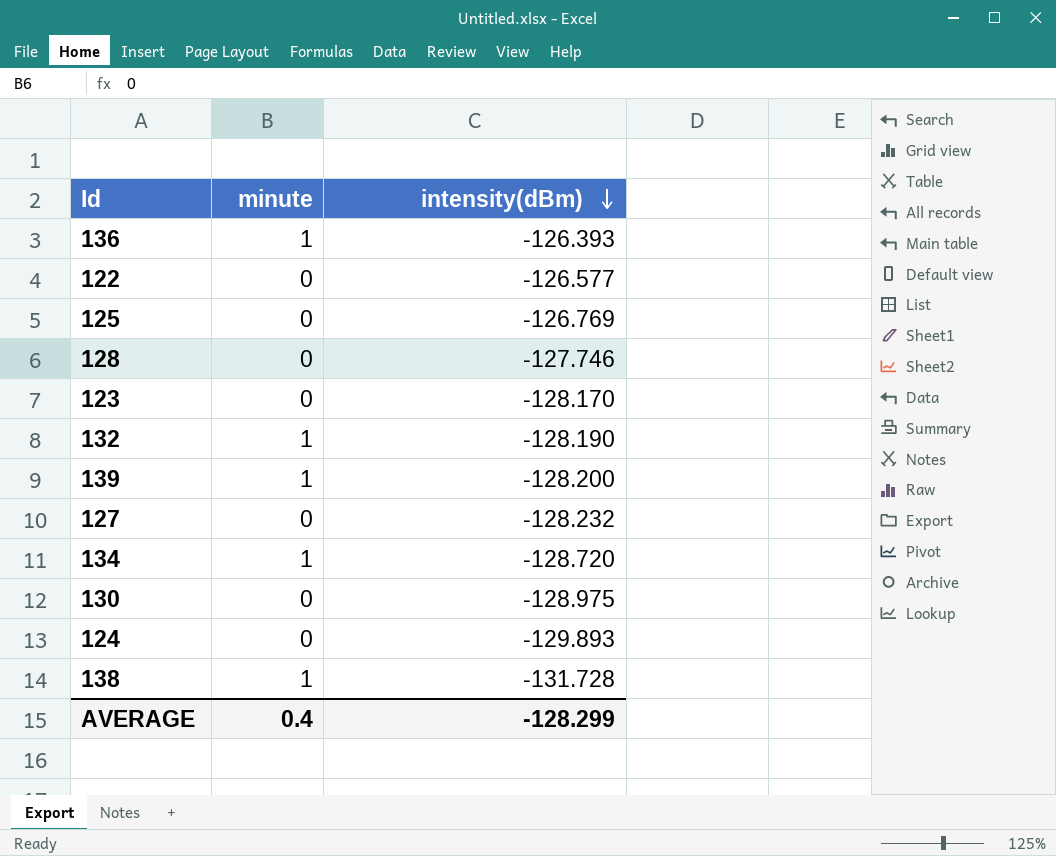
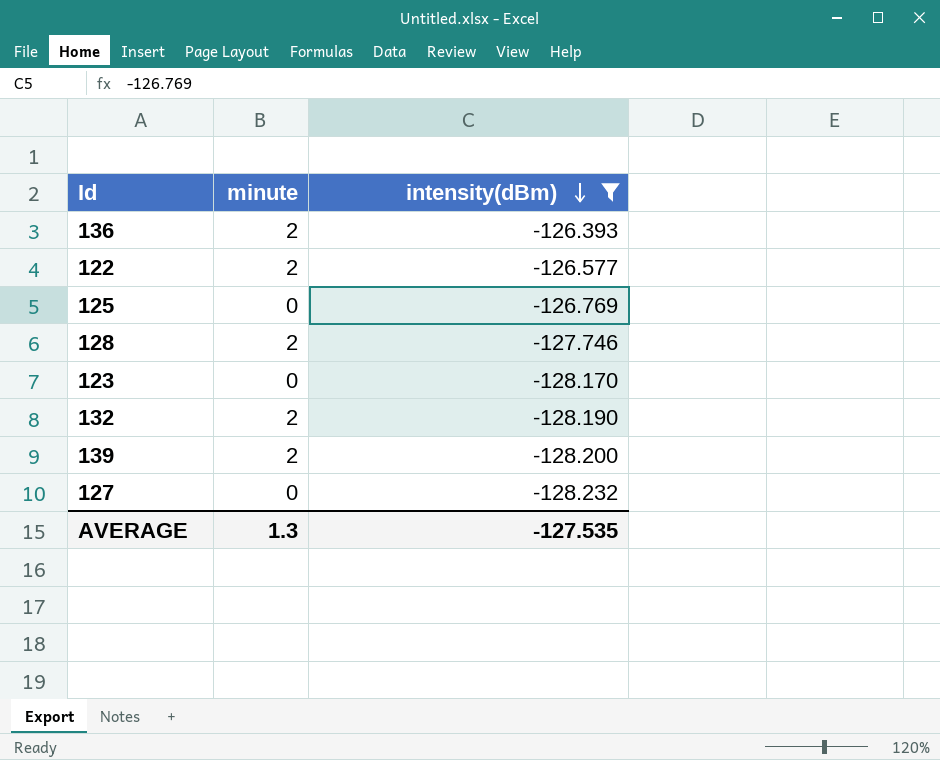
filter: none -> intensity(dBm) >= -128.232
136 | minute: 1 -> 2
122 | minute: 0 -> 2
128 | minute: 0 -> 2
132 | minute: 1 -> 2
139 | minute: 1 -> 2
AVERAGE | minute: 0.4 -> 1.3
AVERAGE | intensity(dBm): -128.299 -> -127.535

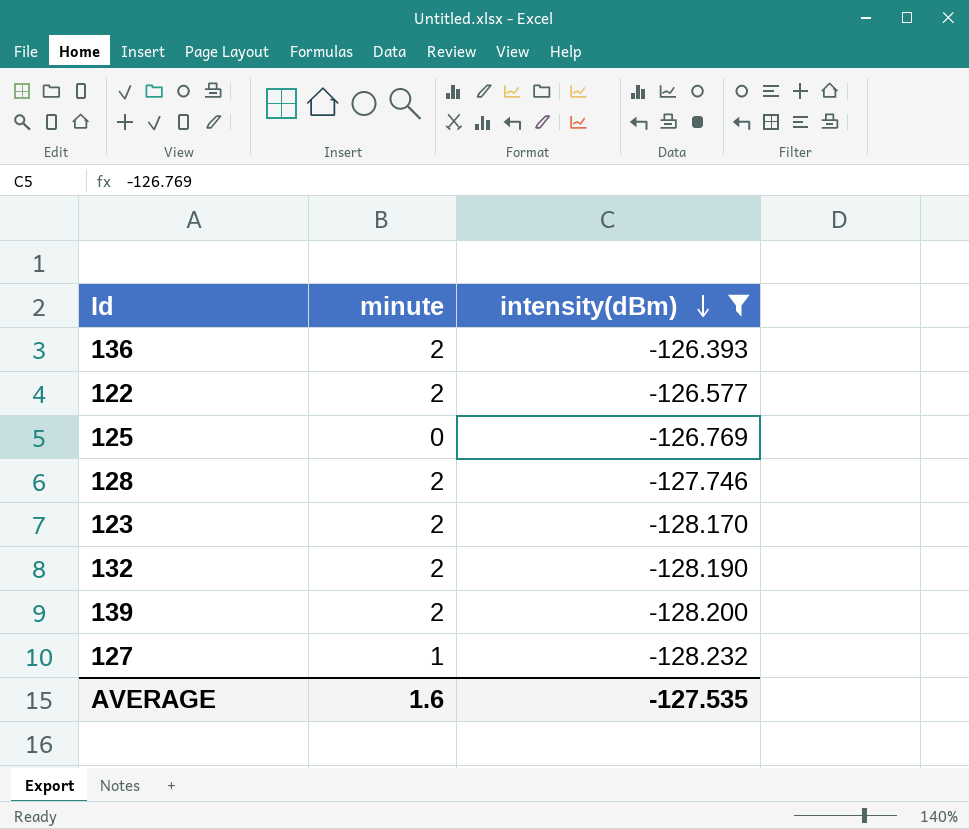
123 | minute: 0 -> 2
127 | minute: 0 -> 1
AVERAGE | minute: 1.3 -> 1.6

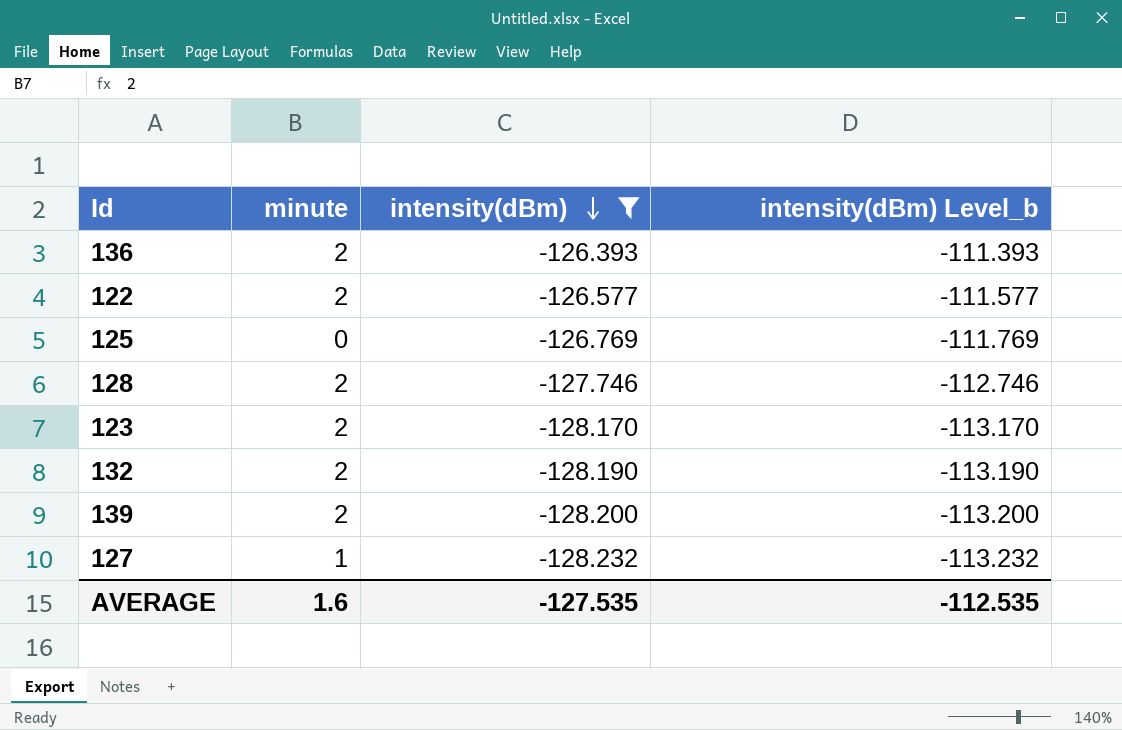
column intensity(dBm) Level_b | formula: none -> [intensity(dBm)] + 15

